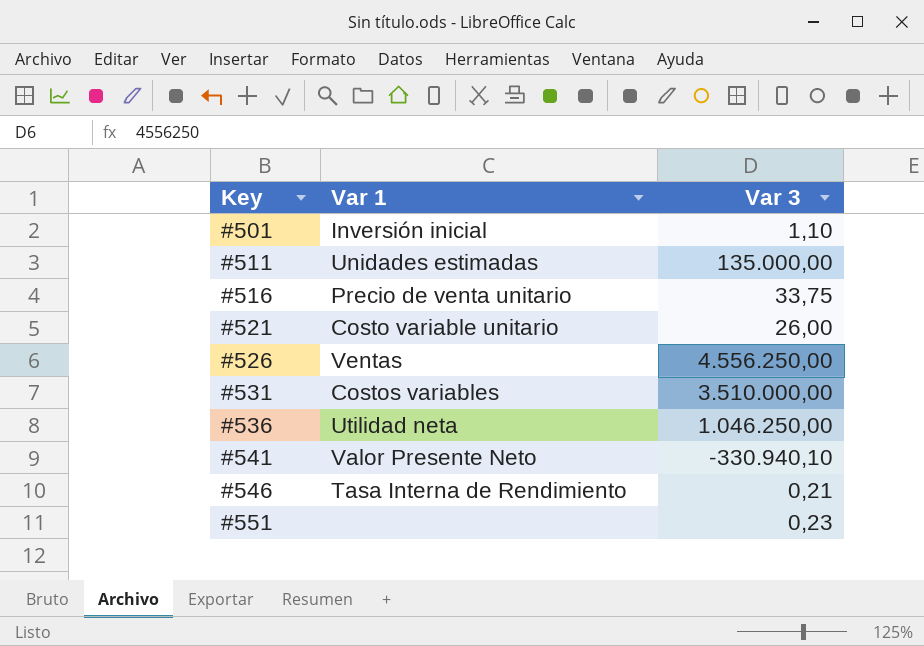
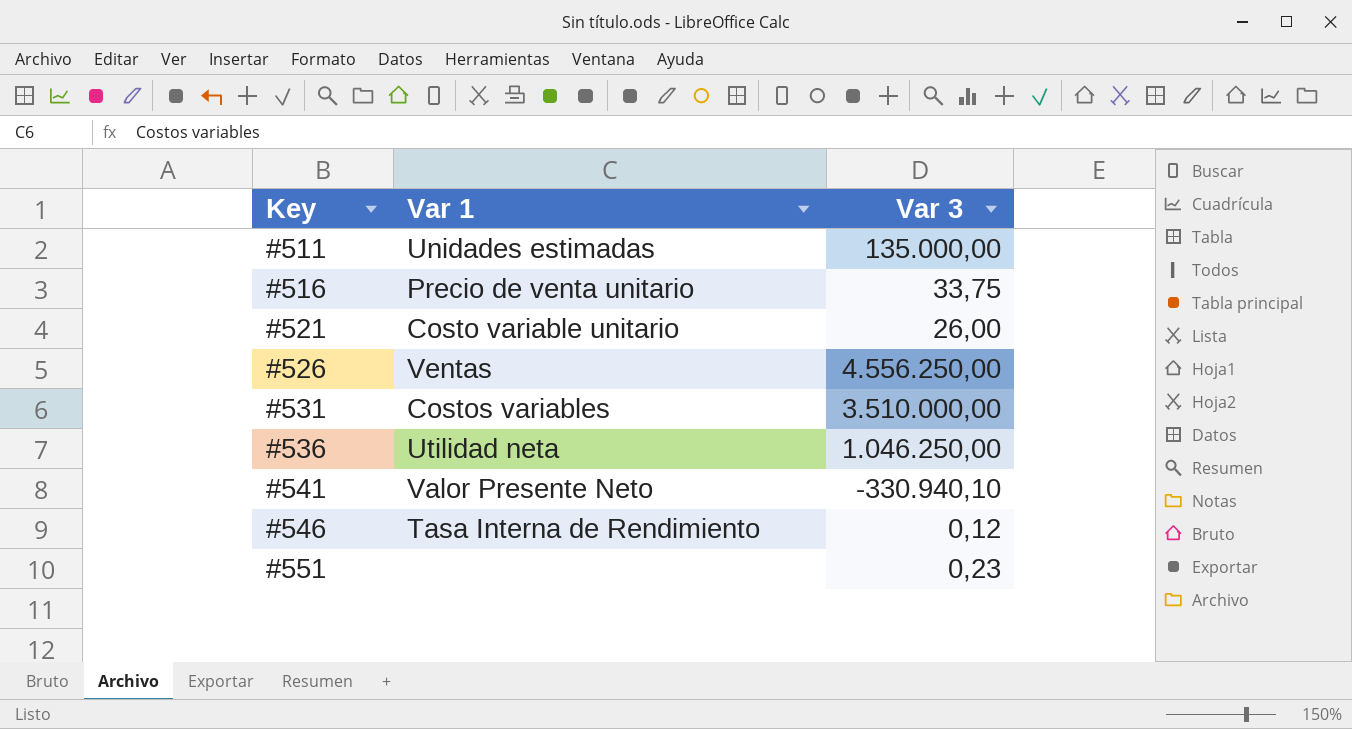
row #501: Inversión inicial | 1,10 -> none
#546 | Var 3: 0,21 -> 0,12

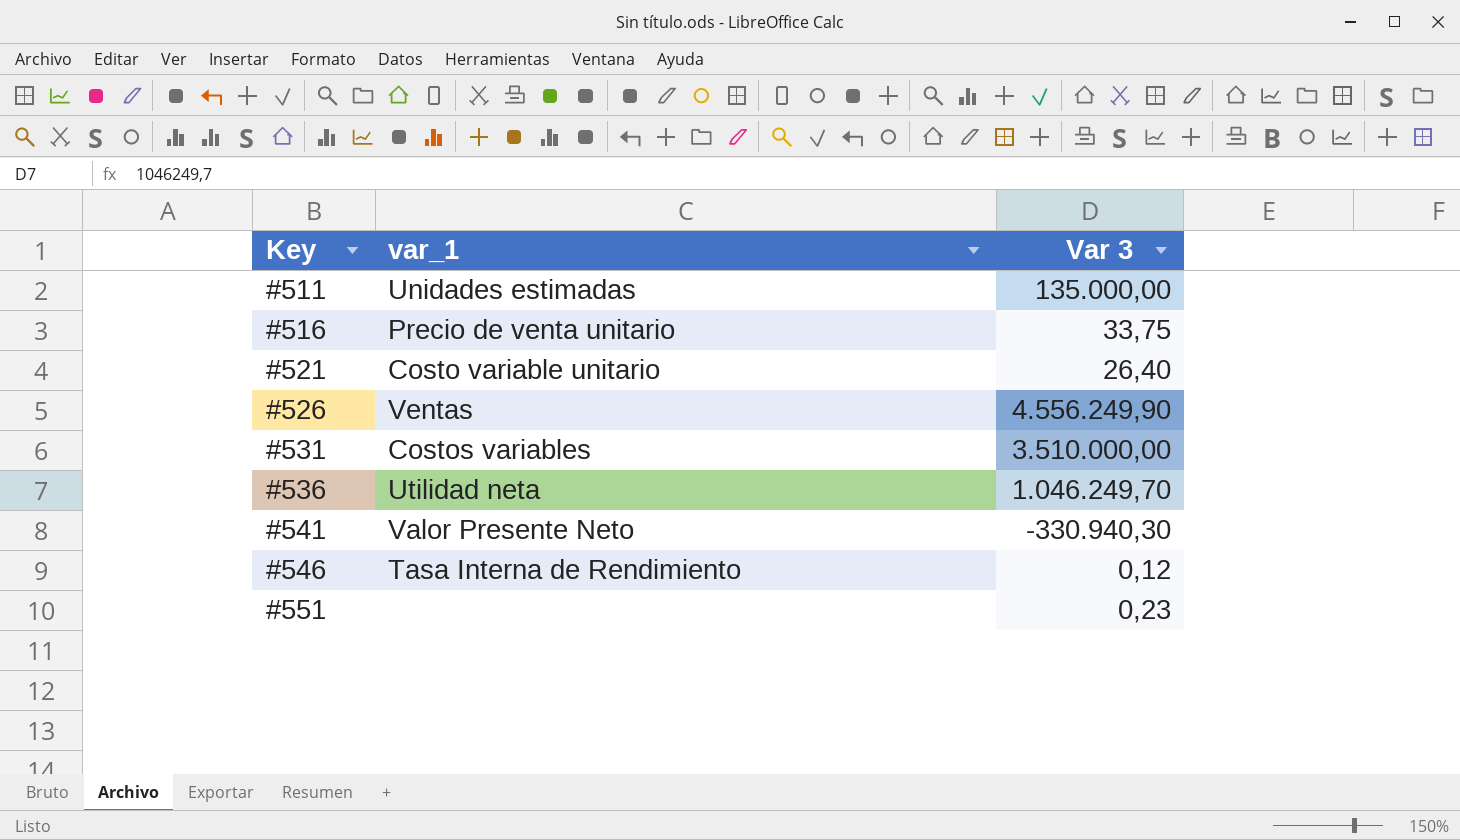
column name: Var 1 -> var_1
#521 | Var 3: 26,00 -> 26,40
#526 | Var 3: 4.556.250,00 -> 4.556.249,90
#536 | Var 3: 1.046.250,00 -> 1.046.249,70
#541 | Var 3: -330.940,10 -> -330.940,30

